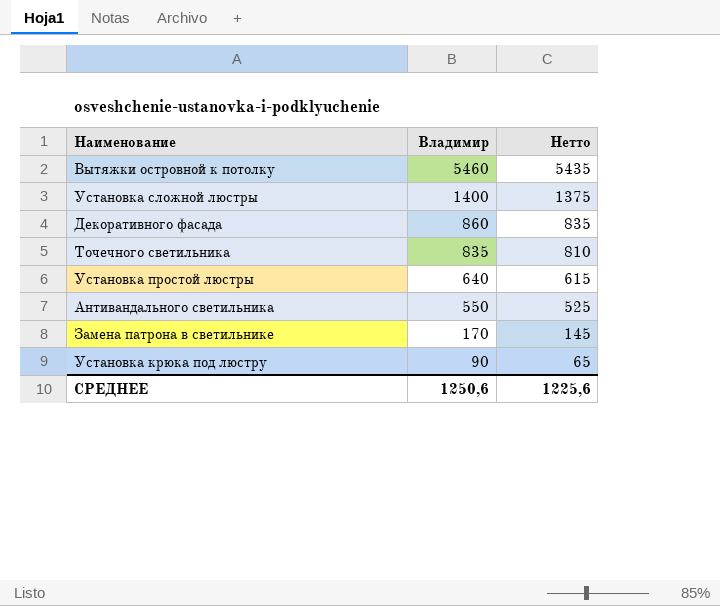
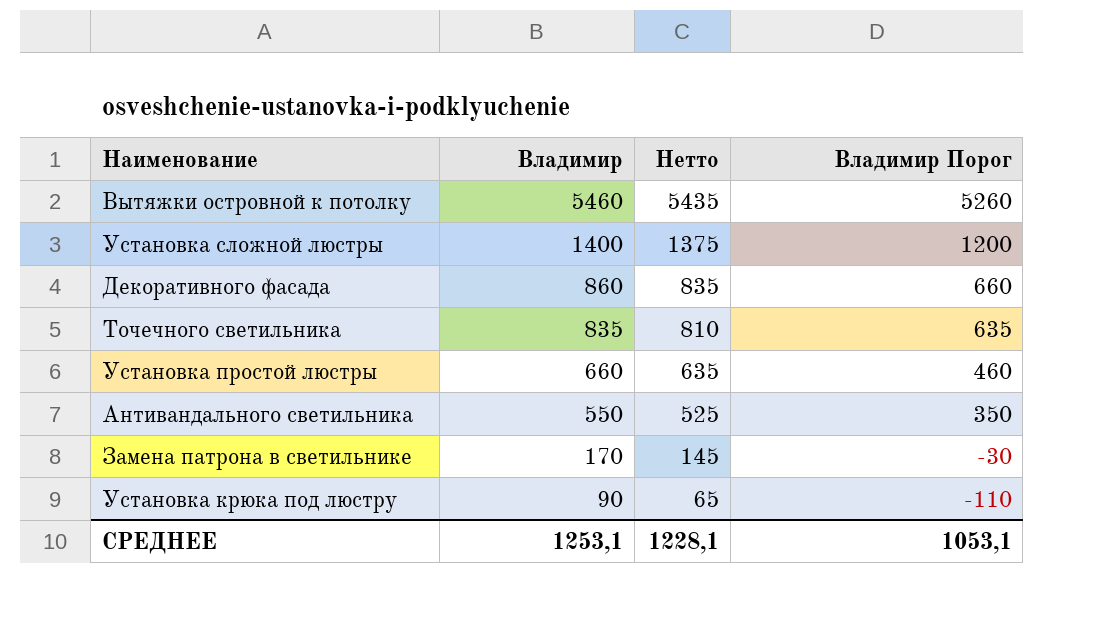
column Владимир Порог | formula: none -> [Владимир] - 200
Установка простой люстры | Владимир: 640 -> 660
Установка простой люстры | Нетто: 615 -> 635
СРЕДНЕЕ | Владимир: 1250,6 -> 1253,1
СРЕДНЕЕ | Нетто: 1225,6 -> 1228,1

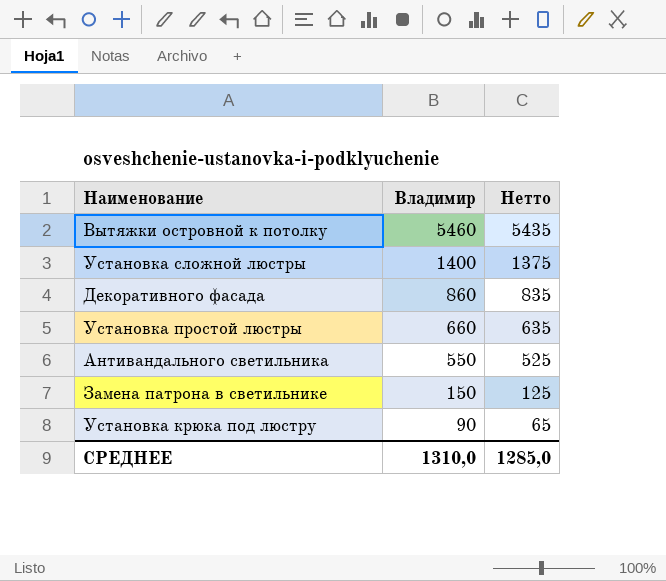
column Владимир Порог | formula: [Владимир] - 200 -> none
row Точечного светильника: 835 | 810 | 635 -> none
Замена патрона в светильнике | Владимир: 170 -> 150
Замена патрона в светильнике | Нетто: 145 -> 125
СРЕДНЕЕ | Владимир: 1253,1 -> 1310,0
СРЕДНЕЕ | Нетто: 1228,1 -> 1285,0

